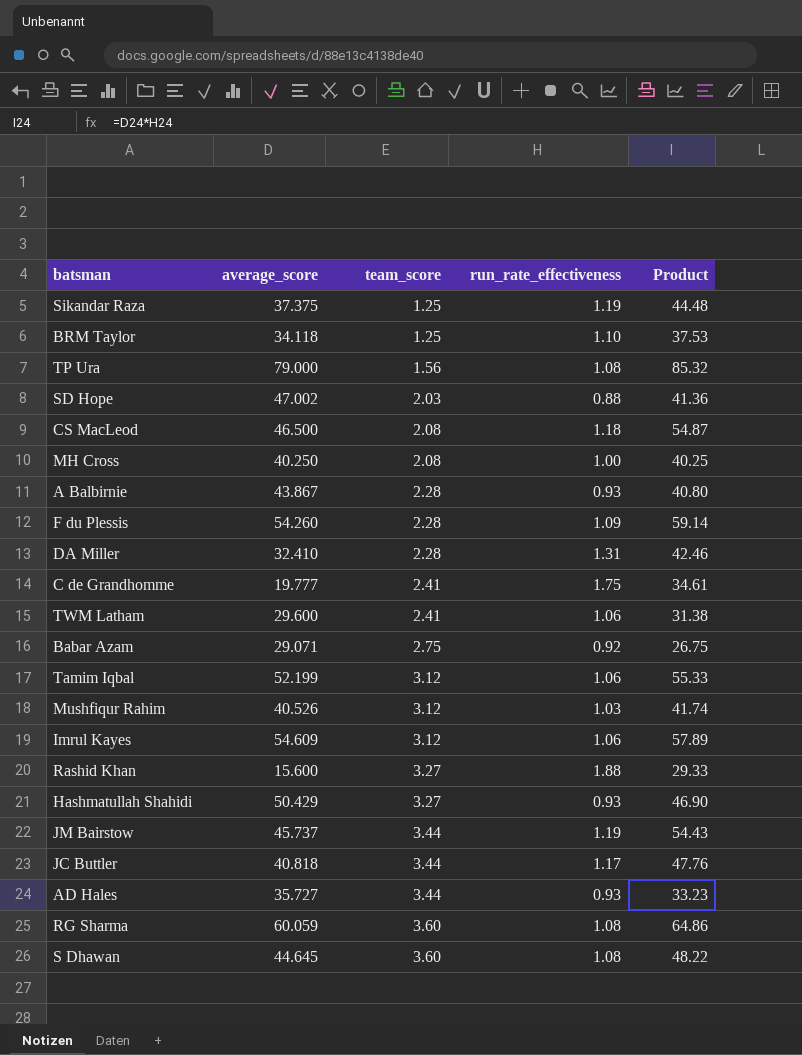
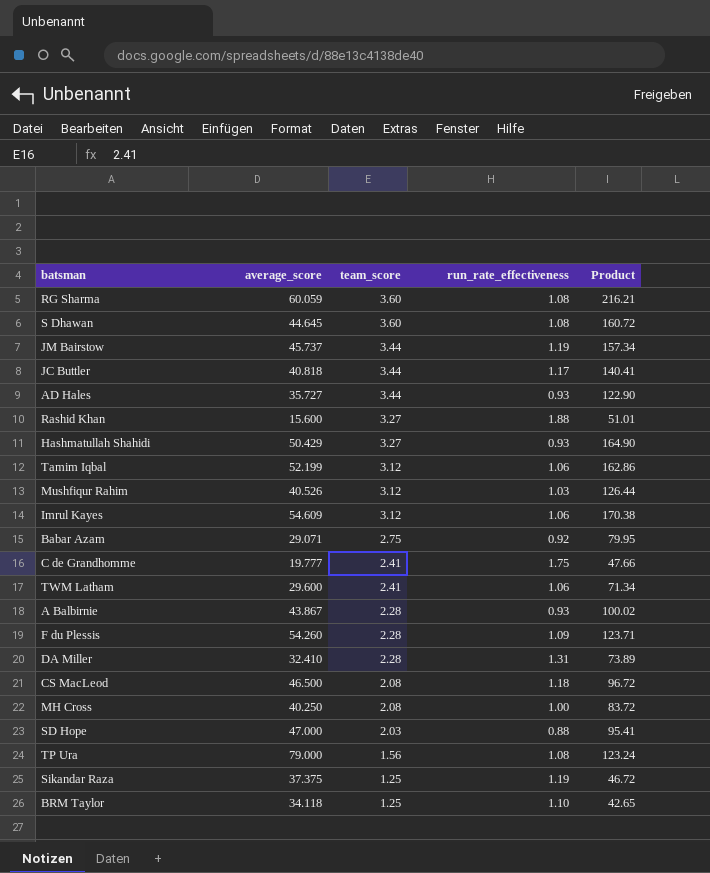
row order: team_score ascending -> team_score descending
column Product | formula: [average_score] * [run_rate_effectiveness] -> [average_score] * [team_score]
SD Hope | average_score: 47.002 -> 47.000

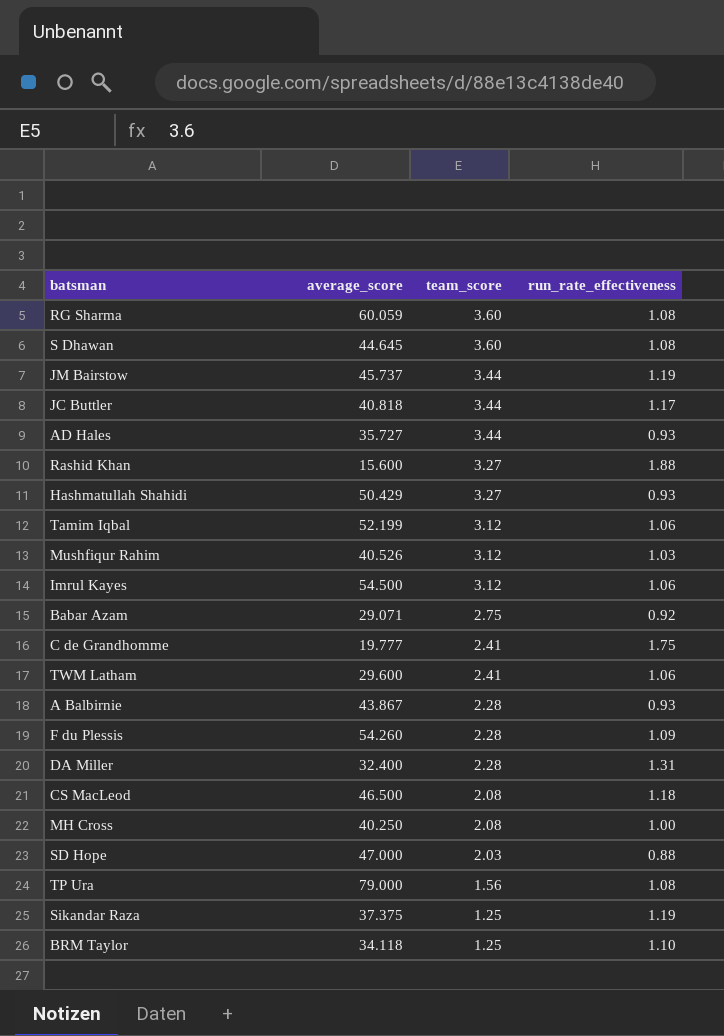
column Product | formula: [average_score] * [team_score] -> none
Imrul Kayes | average_score: 54.609 -> 54.500
DA Miller | average_score: 32.410 -> 32.400

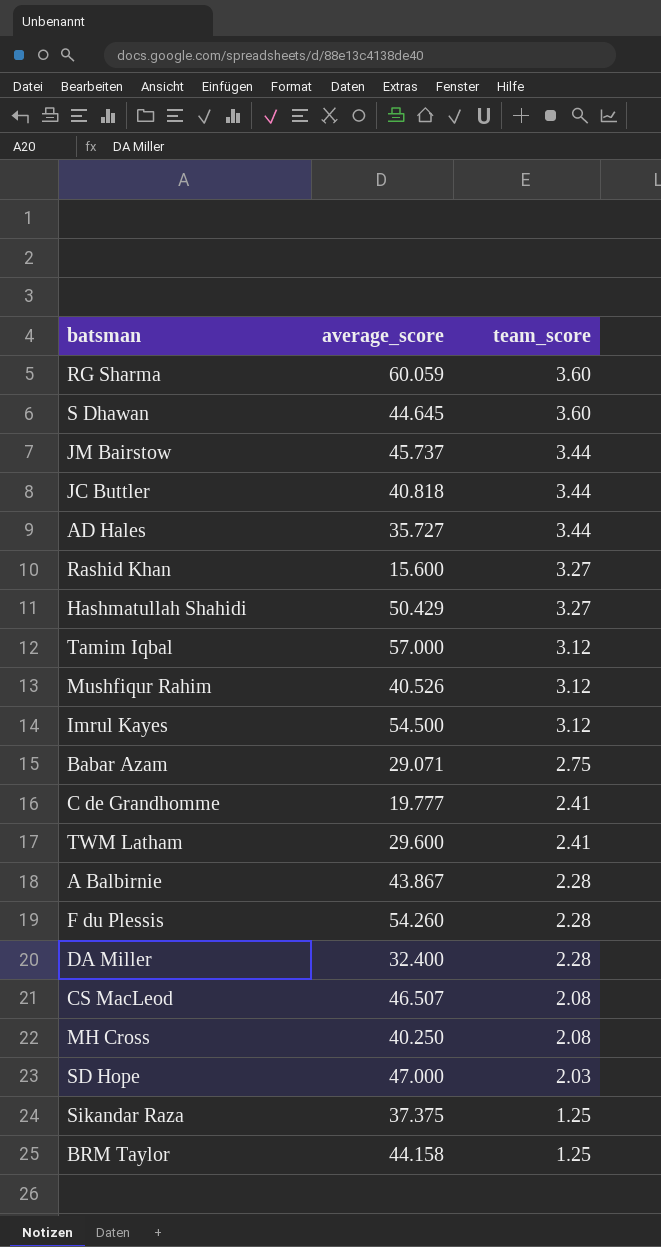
column run_rate_effectiveness | position: 4 -> none
row TP Ura: 79.000 | 1.56 | 1.08 -> none
Tamim Iqbal | average_score: 52.199 -> 57.000
CS MacLeod | average_score: 46.500 -> 46.507
BRM Taylor | average_score: 34.118 -> 44.158

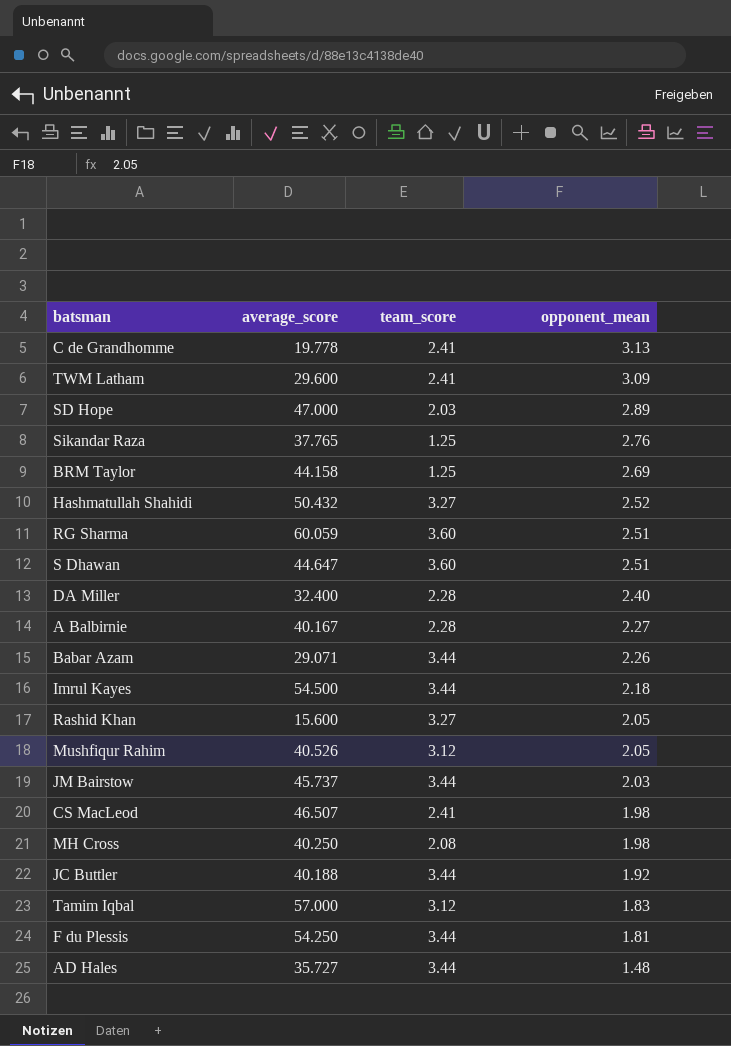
row order: team_score descending -> opponent_mean descending
column opponent_mean | position: none -> 4
C de Grandhomme | average_score: 19.777 -> 19.778
Sikandar Raza | average_score: 37.375 -> 37.765
Hashmatullah Shahidi | average_score: 50.429 -> 50.432
S Dhawan | average_score: 44.645 -> 44.647
A Balbirnie | average_score: 43.867 -> 40.167
Babar Azam | team_score: 2.75 -> 3.44
Imrul Kayes | team_score: 3.12 -> 3.44
CS MacLeod | team_score: 2.08 -> 2.41
JC Buttler | average_score: 40.818 -> 40.188
F du Plessis | average_score: 54.260 -> 54.250
F du Plessis | team_score: 2.28 -> 3.44

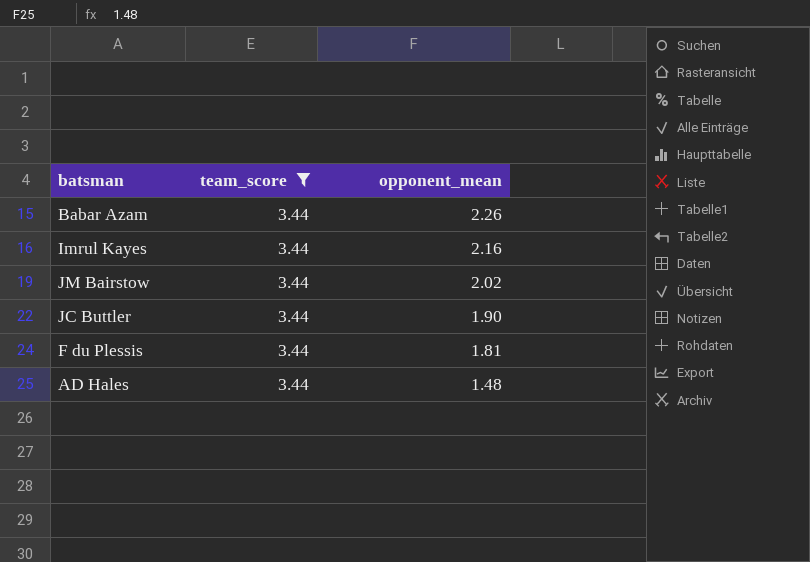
filter: none -> team_score = 3.44
column average_score | position: 2 -> none
Imrul Kayes | opponent_mean: 2.18 -> 2.16
JM Bairstow | opponent_mean: 2.03 -> 2.02
JC Buttler | opponent_mean: 1.92 -> 1.90

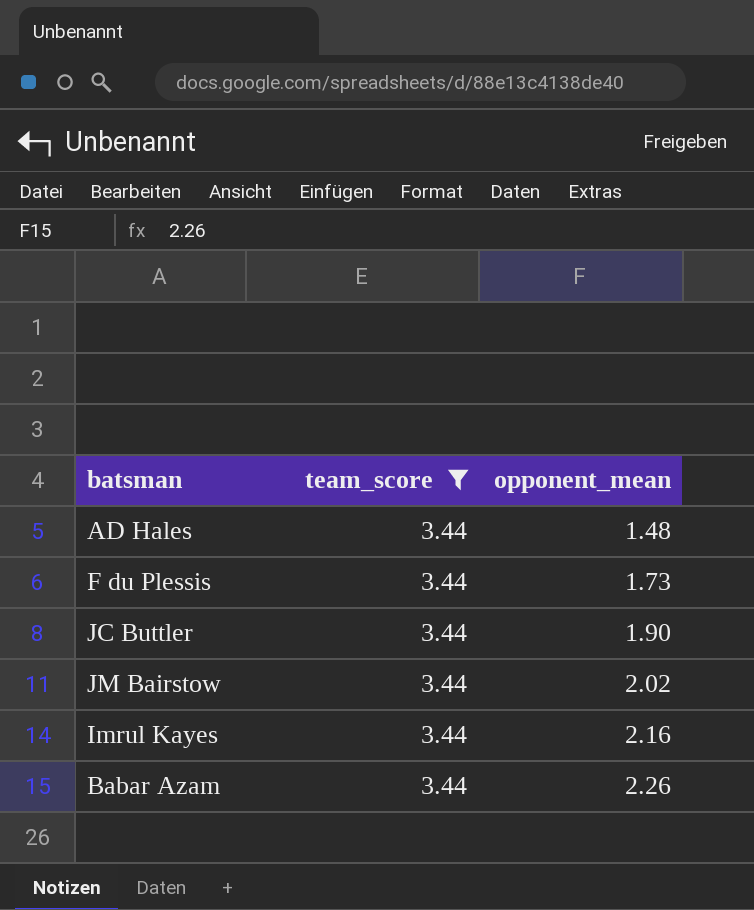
row order: opponent_mean descending -> opponent_mean ascending
F du Plessis | opponent_mean: 1.81 -> 1.73

